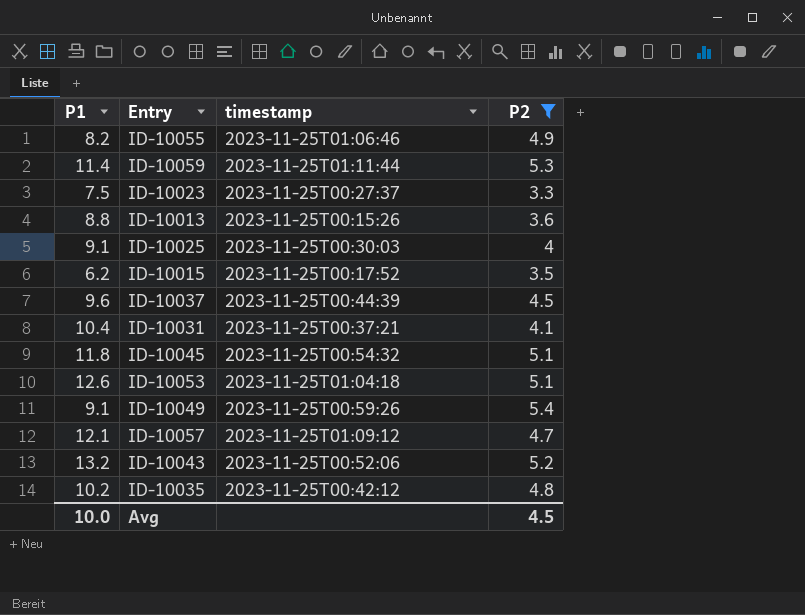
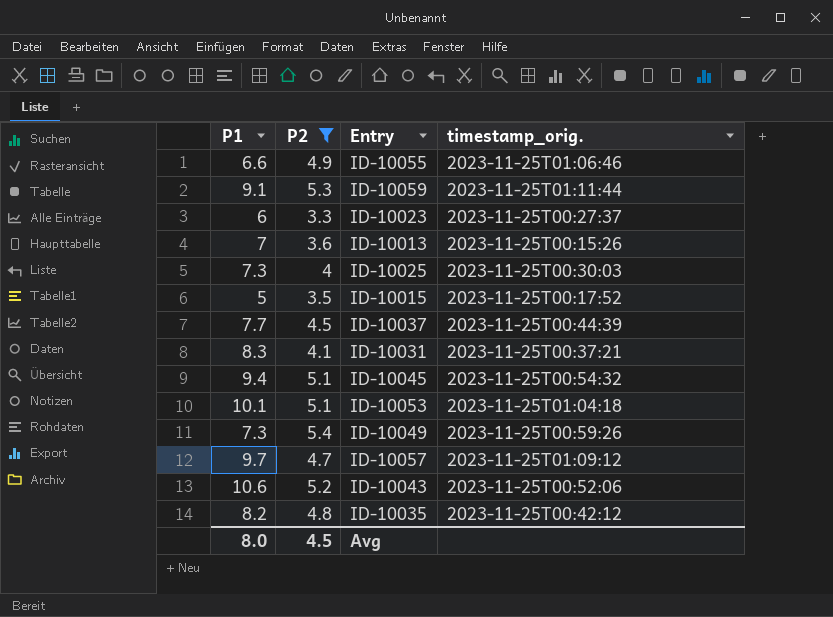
column P2 | position: 4 -> 2
column name: timestamp -> timestamp_orig.
ID-10055 | P1: 8.2 -> 6.6
ID-10059 | P1: 11.4 -> 9.1
ID-10023 | P1: 7.5 -> 6
ID-10013 | P1: 8.8 -> 7
ID-10025 | P1: 9.1 -> 7.3
ID-10015 | P1: 6.2 -> 5
ID-10037 | P1: 9.6 -> 7.7
ID-10031 | P1: 10.4 -> 8.3
ID-10045 | P1: 11.8 -> 9.4
ID-10053 | P1: 12.6 -> 10.1
ID-10049 | P1: 9.1 -> 7.3
ID-10057 | P1: 12.1 -> 9.7
ID-10043 | P1: 13.2 -> 10.6
ID-10035 | P1: 10.2 -> 8.2
Avg | P1: 10.0 -> 8.0

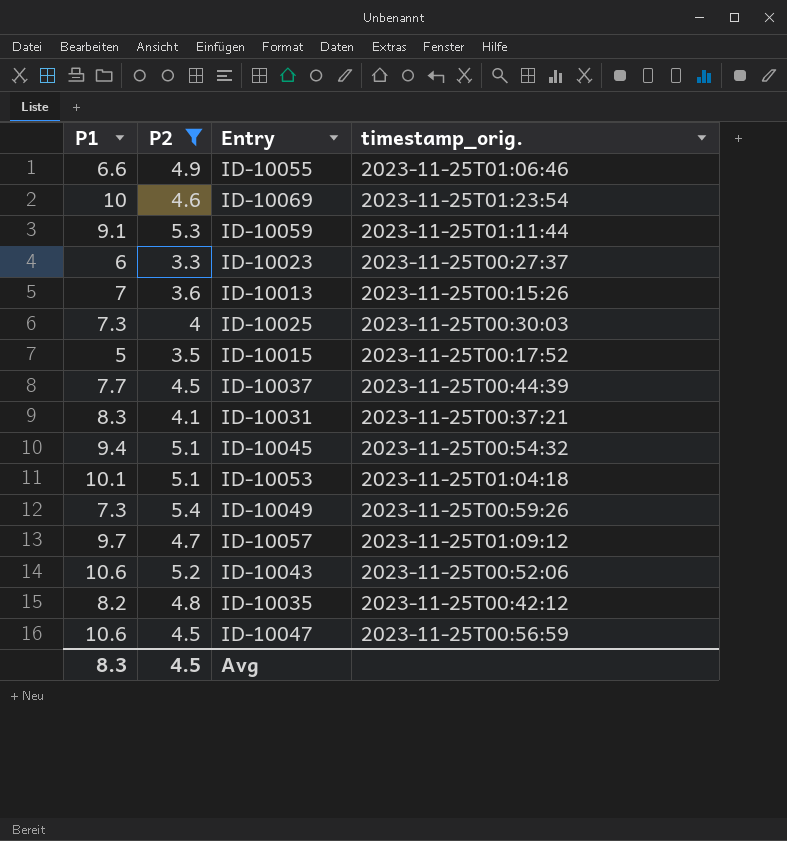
row ID-10069: none -> 10 | 4.6 | 2023-11-25T01:23:54
row ID-10047: none -> 10.6 | 4.5 | 2023-11-25T00:56:59
Avg | P1: 8.0 -> 8.3

